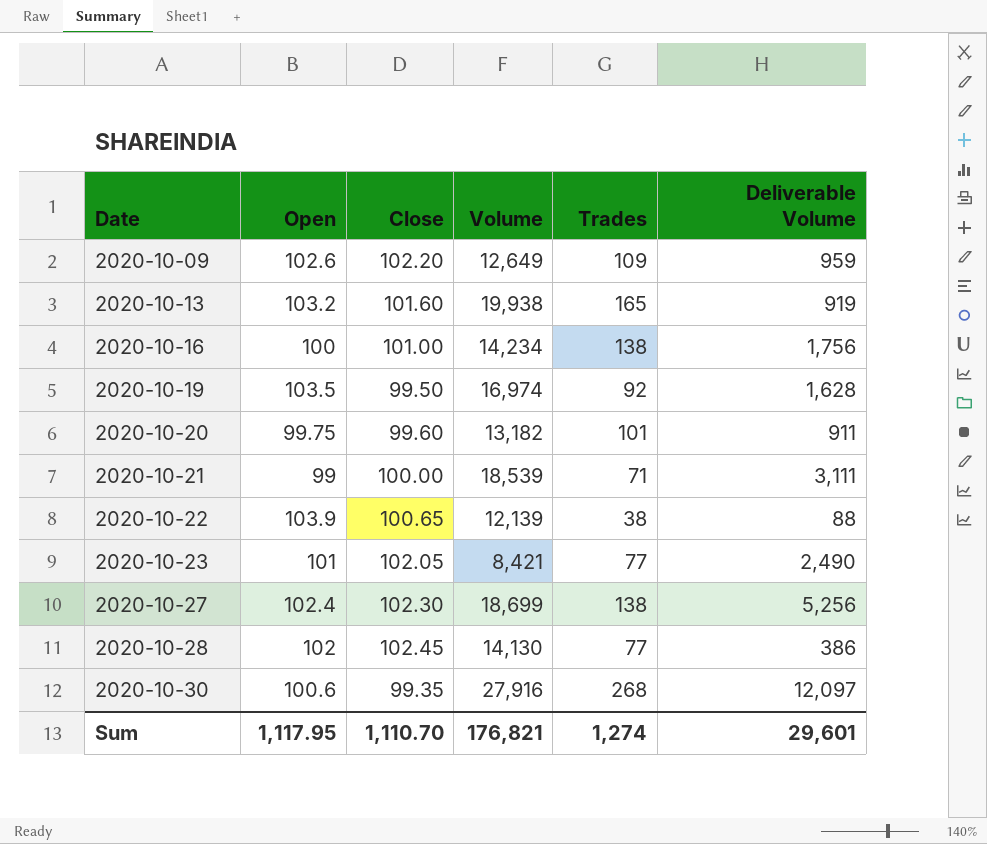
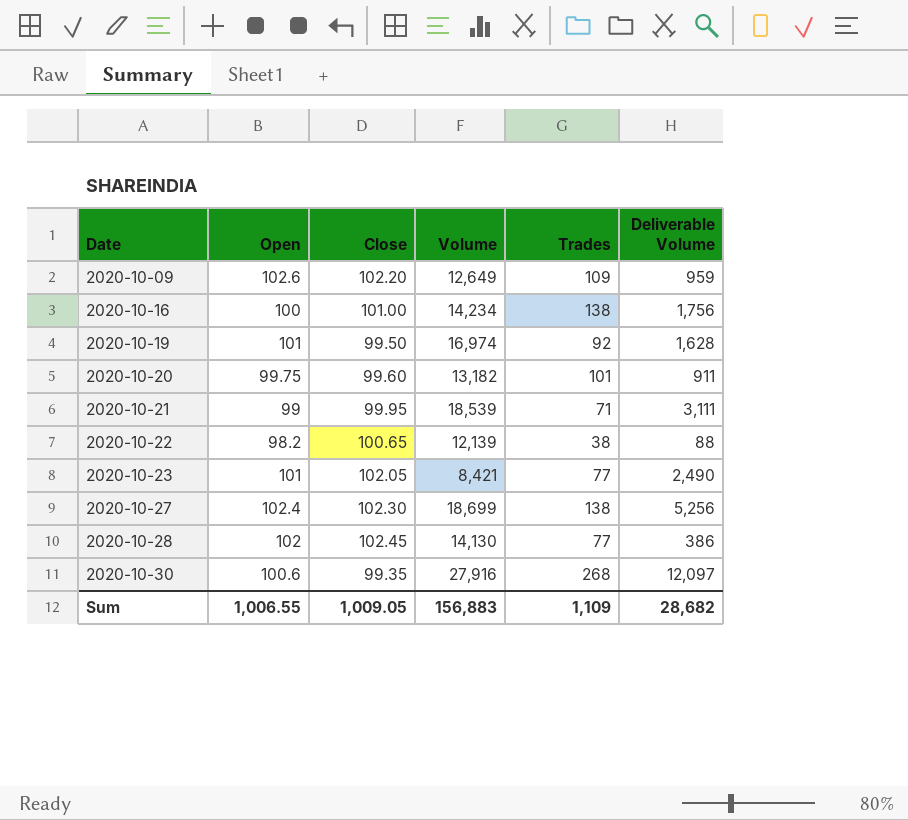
row 2020-10-13: 103.2 | 101.60 | 19,938 | 165 | 919 -> none
2020-10-19 | Open: 103.5 -> 101
2020-10-21 | Close: 100.00 -> 99.95
2020-10-22 | Open: 103.9 -> 98.2
Sum | Open: 1,117.95 -> 1,006.55
Sum | Close: 1,110.70 -> 1,009.05
Sum | Volume: 176,821 -> 156,883
Sum | Trades: 1,274 -> 1,109
Sum | Deliverable Volume: 29,601 -> 28,682

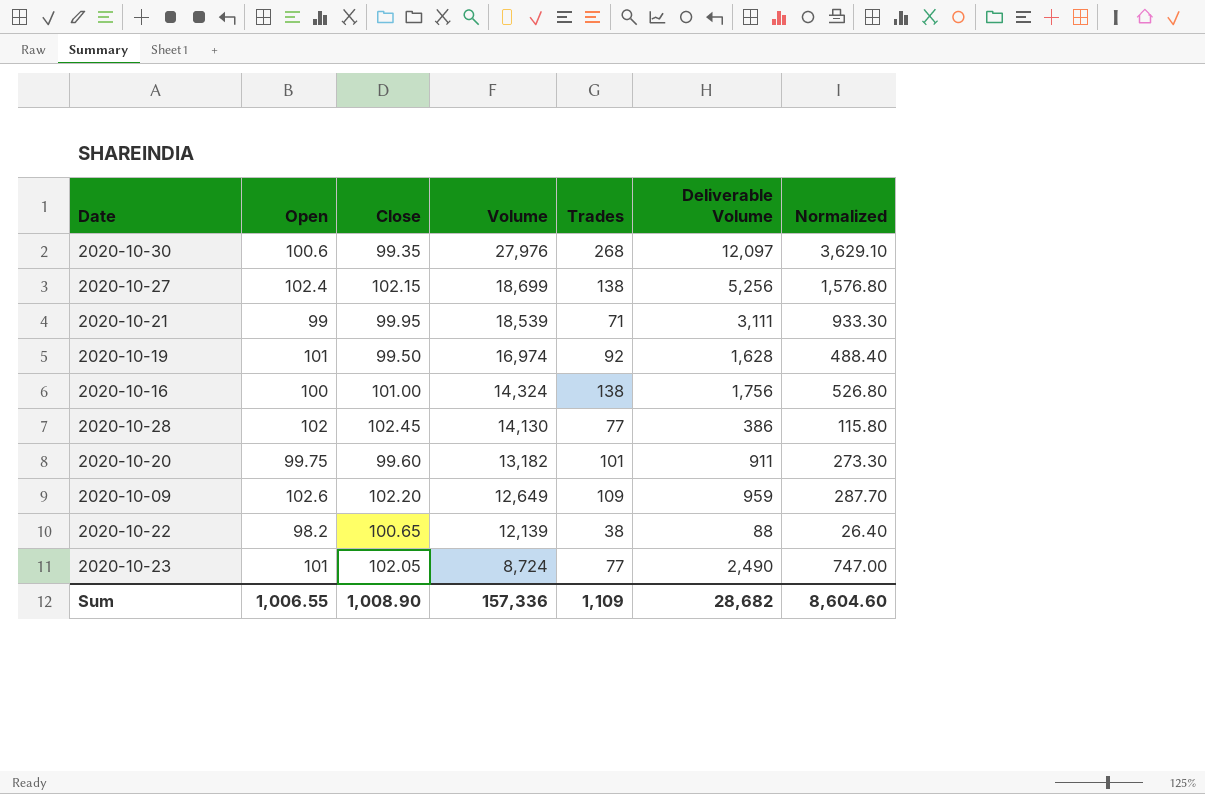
row order: Date ascending -> Volume descending
column Normalized | formula: none -> [Deliverable Volume] * 0.3
2020-10-30 | Volume: 27,916 -> 27,976
2020-10-27 | Close: 102.30 -> 102.15
2020-10-16 | Volume: 14,234 -> 14,324
2020-10-23 | Volume: 8,421 -> 8,724
Sum | Close: 1,009.05 -> 1,008.90
Sum | Volume: 156,883 -> 157,336

